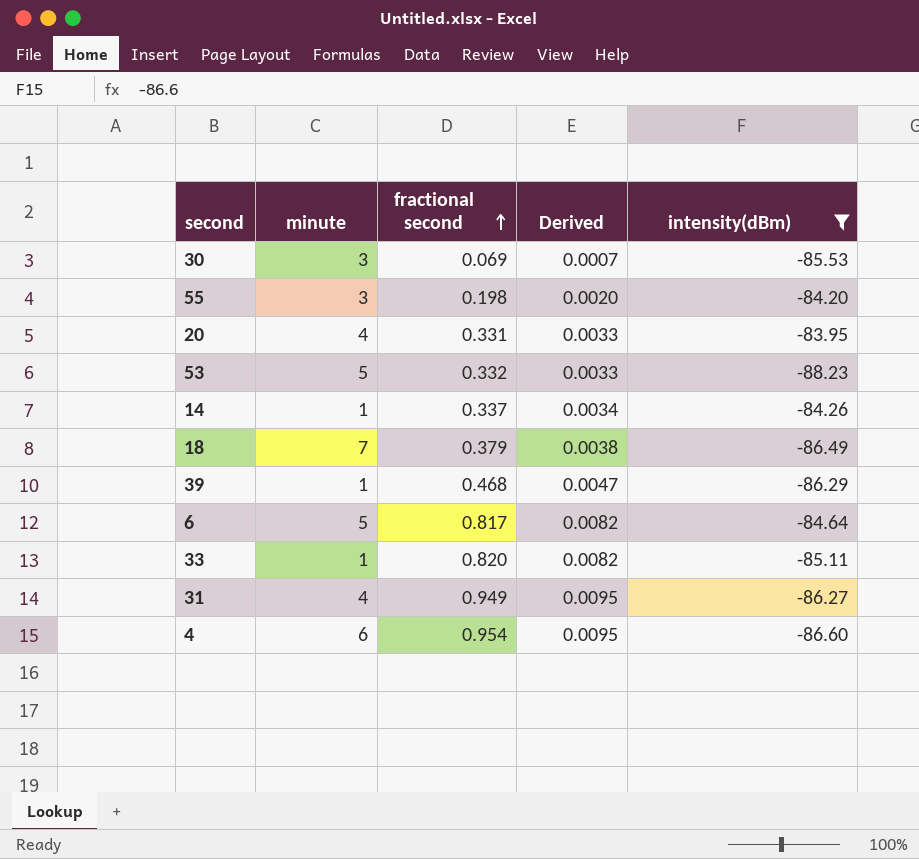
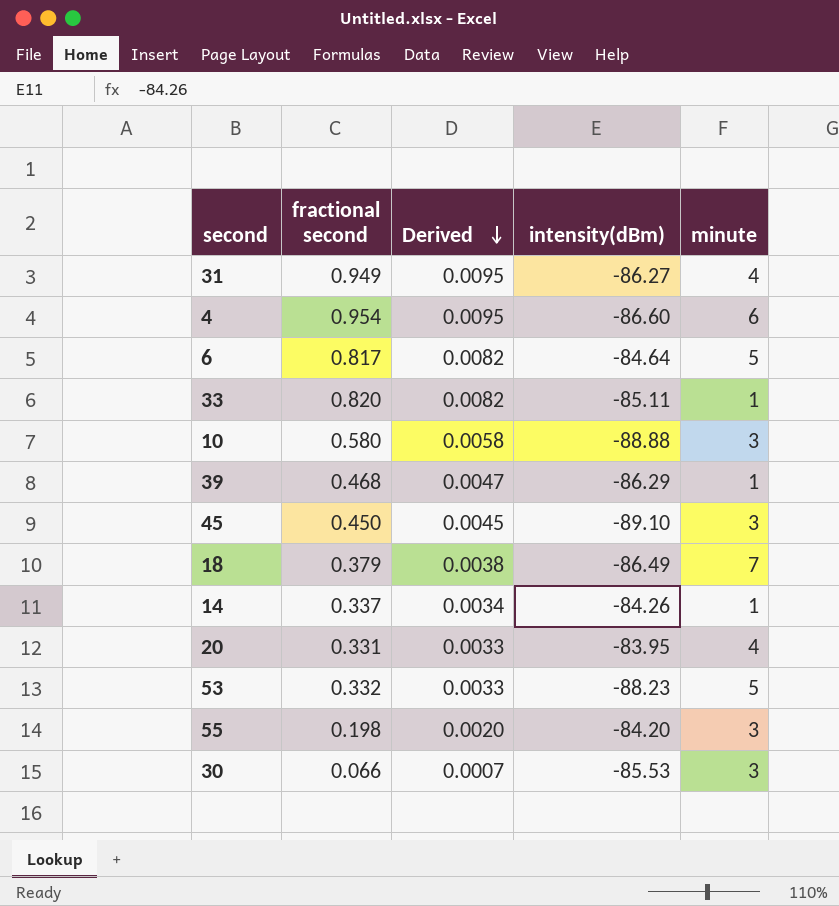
filter: intensity(dBm) >= -88.23 -> none
row order: fractional second ascending -> Derived descending
column minute | position: 2 -> 5
30 | fractional second: 0.069 -> 0.066

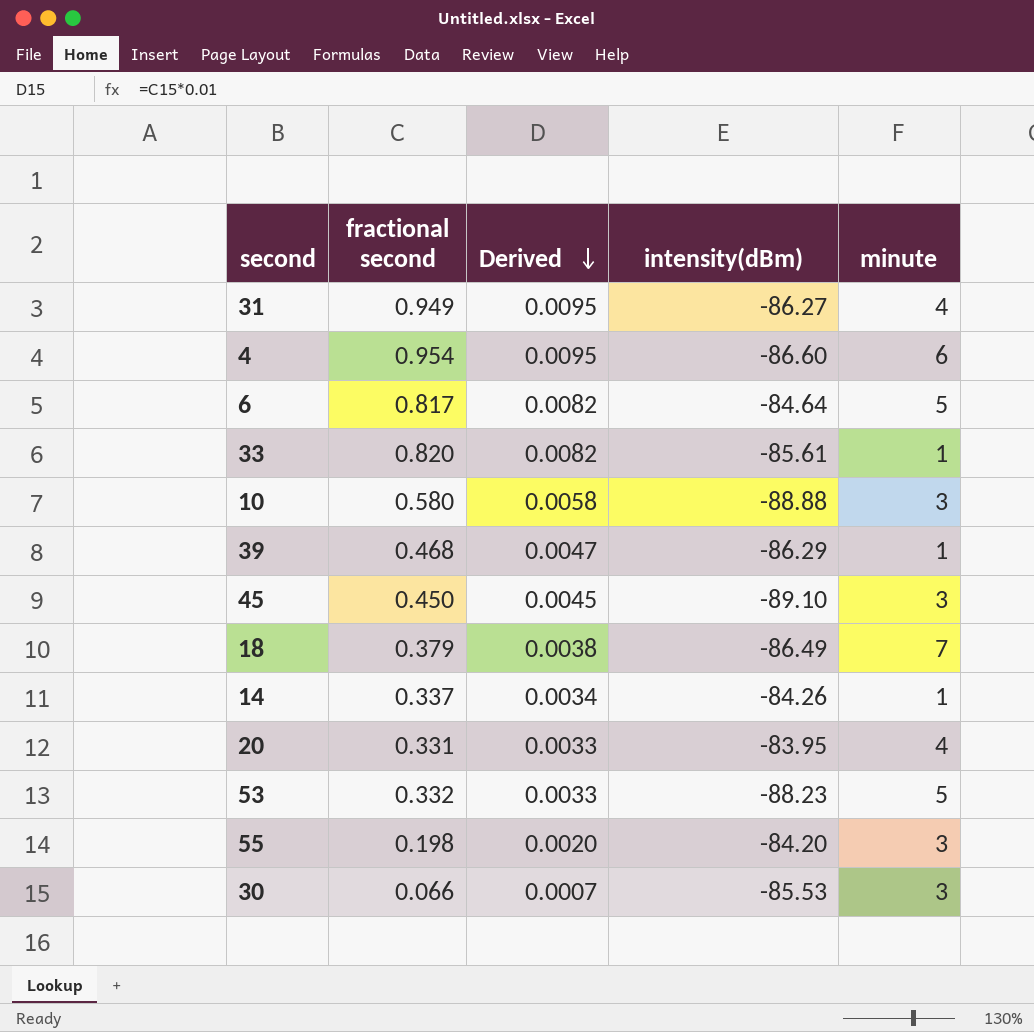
33 | intensity(dBm): -85.11 -> -85.61

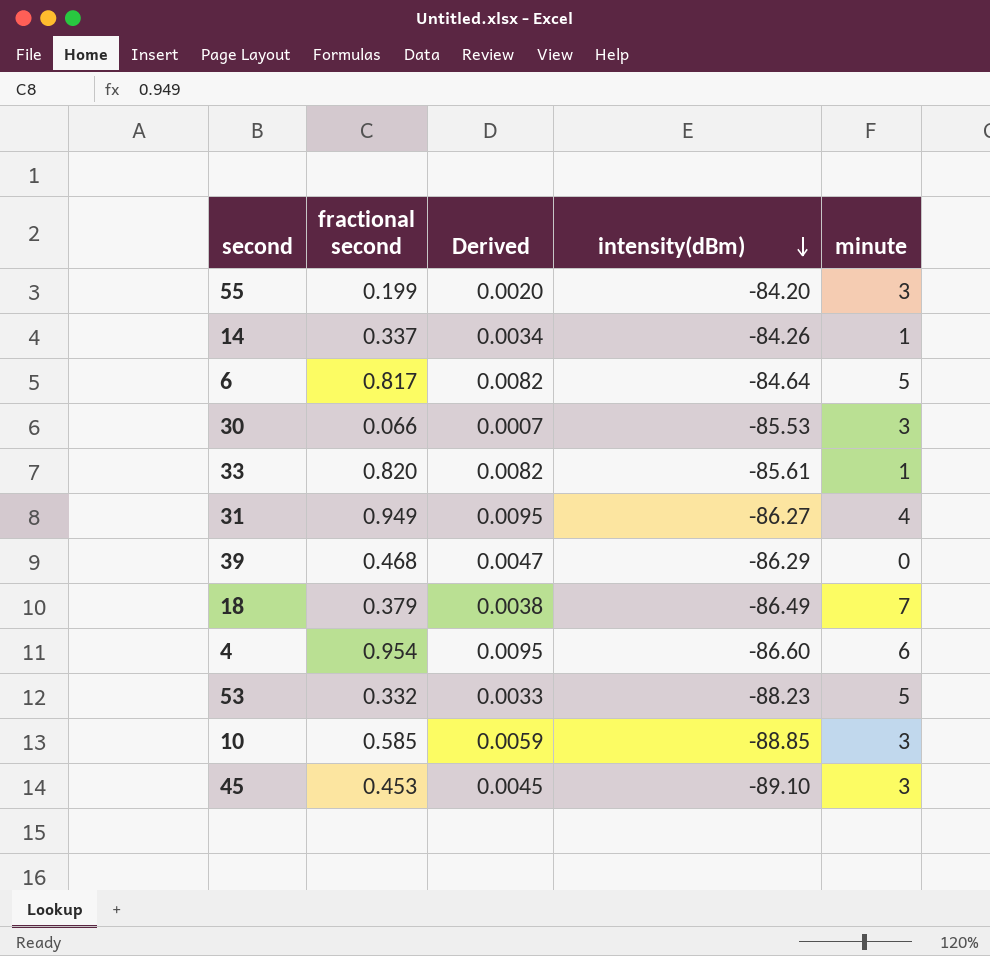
row order: Derived descending -> intensity(dBm) descending
row 20: 0.331 | 0.0033 | -83.95 | 4 -> none
55 | fractional second: 0.198 -> 0.199
39 | minute: 1 -> 0
10 | fractional second: 0.580 -> 0.585
10 | Derived: 0.0058 -> 0.0059
10 | intensity(dBm): -88.88 -> -88.85
45 | fractional second: 0.450 -> 0.453

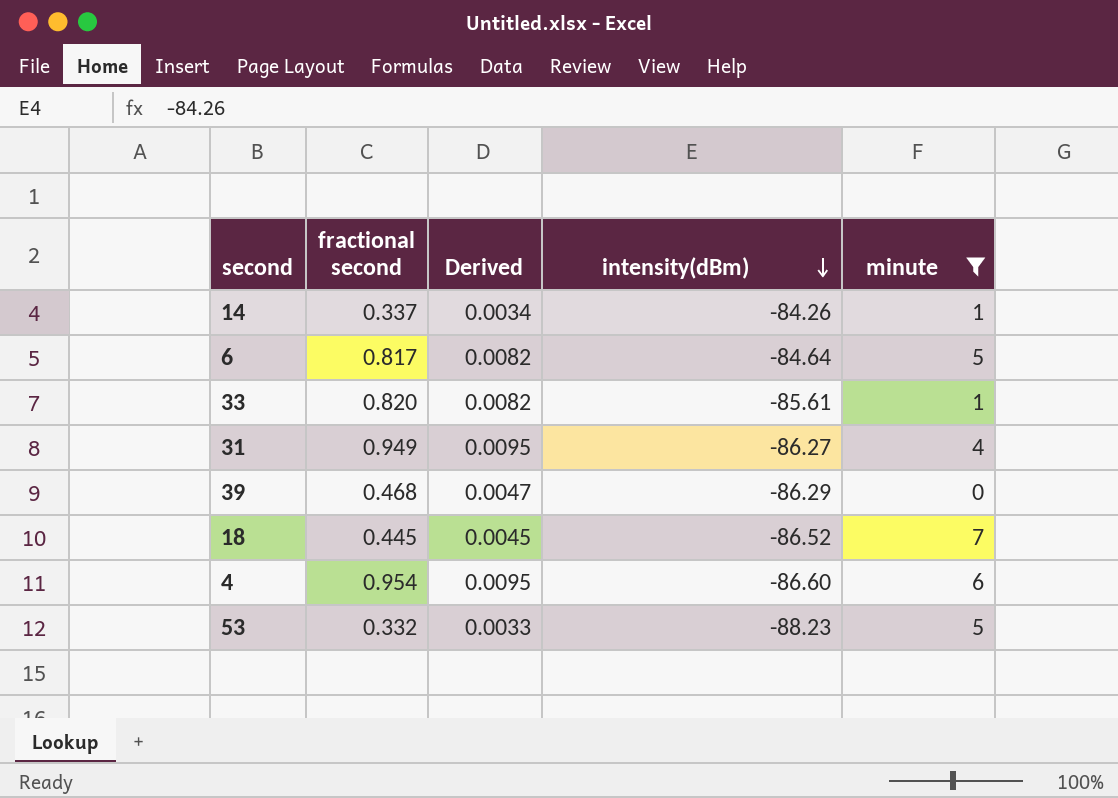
filter: none -> minute != 3
18 | fractional second: 0.379 -> 0.445
18 | Derived: 0.0038 -> 0.0045
18 | intensity(dBm): -86.49 -> -86.52

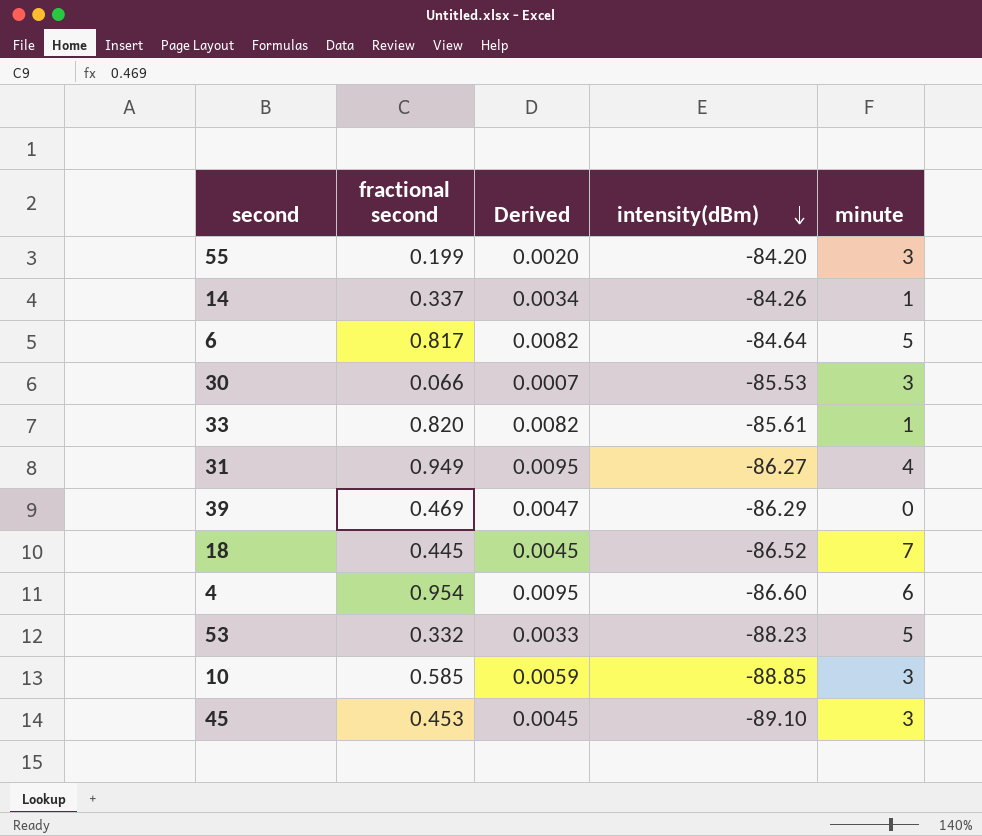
filter: minute != 3 -> none
39 | fractional second: 0.468 -> 0.469

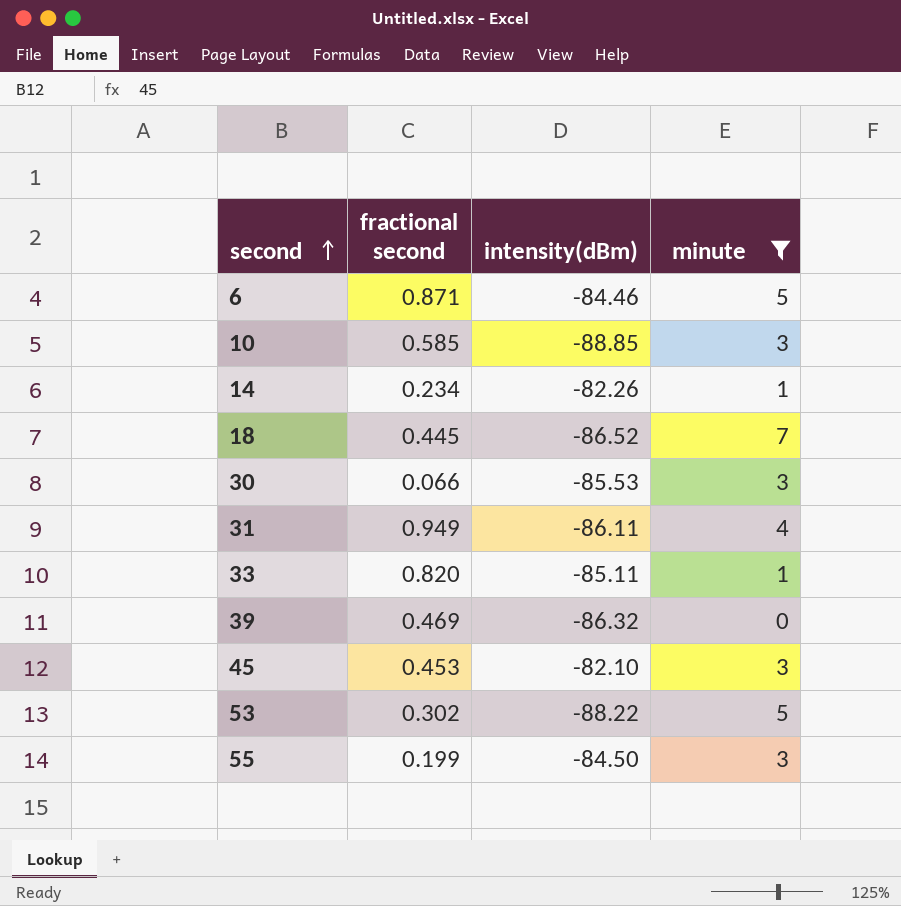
filter: none -> minute != 6
row order: intensity(dBm) descending -> second ascending
column Derived | formula: [fractional second] * 0.01 -> none
6 | fractional second: 0.817 -> 0.871
6 | intensity(dBm): -84.64 -> -84.46
14 | fractional second: 0.337 -> 0.234
14 | intensity(dBm): -84.26 -> -82.26
31 | intensity(dBm): -86.27 -> -86.11
33 | intensity(dBm): -85.61 -> -85.11
39 | intensity(dBm): -86.29 -> -86.32
45 | intensity(dBm): -89.10 -> -82.10
53 | fractional second: 0.332 -> 0.302
53 | intensity(dBm): -88.23 -> -88.22
55 | intensity(dBm): -84.20 -> -84.50

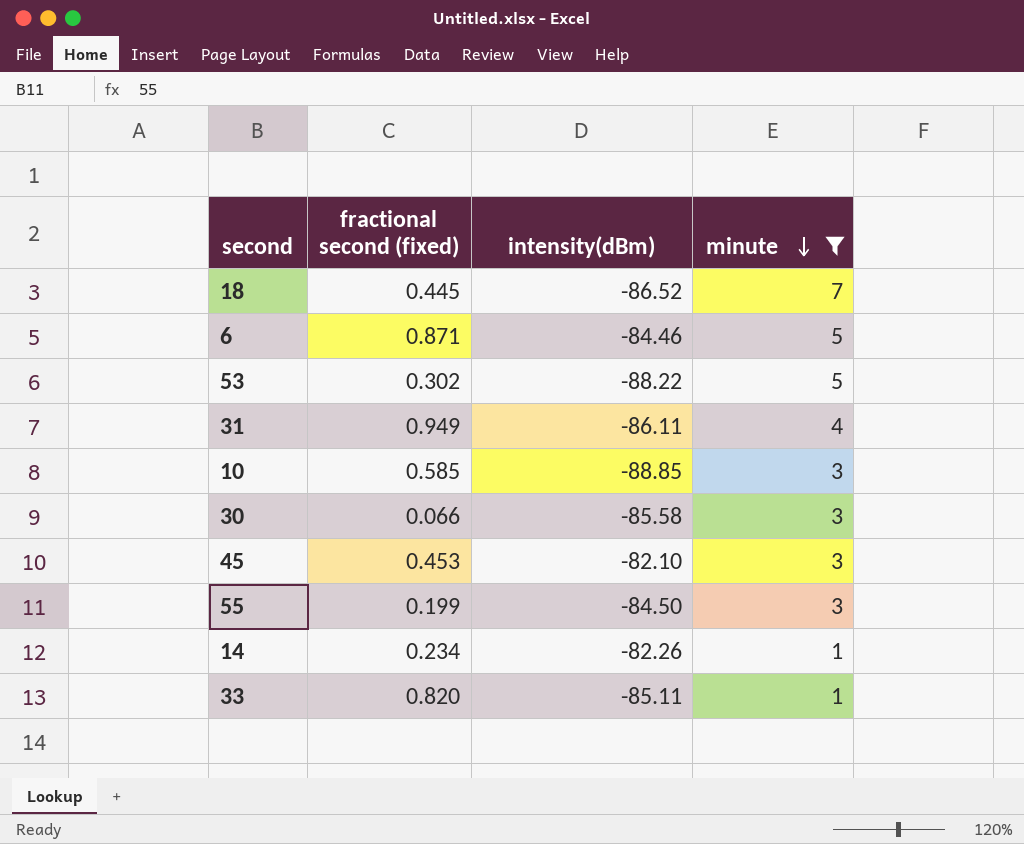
row order: second ascending -> minute descending
column name: fractional second -> fractional second (fixed)
row 39: 0.469 | -86.32 | 0 -> none
30 | intensity(dBm): -85.53 -> -85.58

